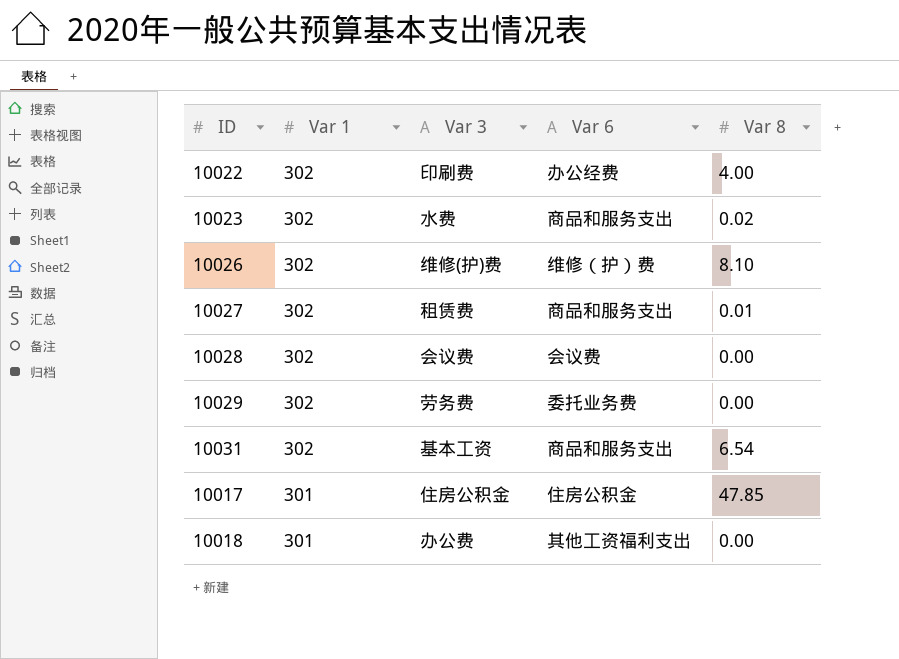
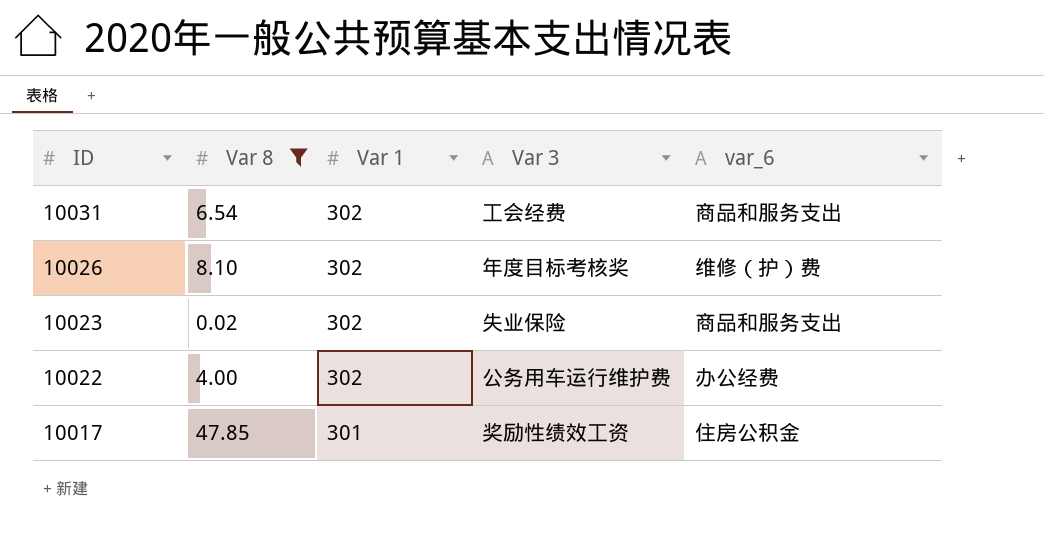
filter: none -> Var 8 >= 0.02
row order: Var 1 descending -> ID descending
column Var 8 | position: 5 -> 2
column name: Var 6 -> var_6
10031 | Var 3: 基本工资 -> 工会经费
10026 | Var 3: 维修(护)费 -> 年度目标考核奖
10023 | Var 3: 水费 -> 失业保险
10022 | Var 3: 印刷费 -> 公务用车运行维护费
10017 | Var 3: 住房公积金 -> 奖励性绩效工资

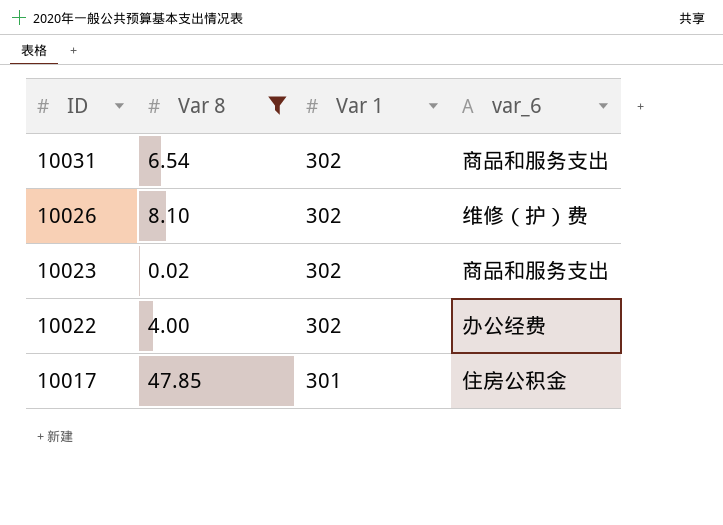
column Var 3 | position: 4 -> none

